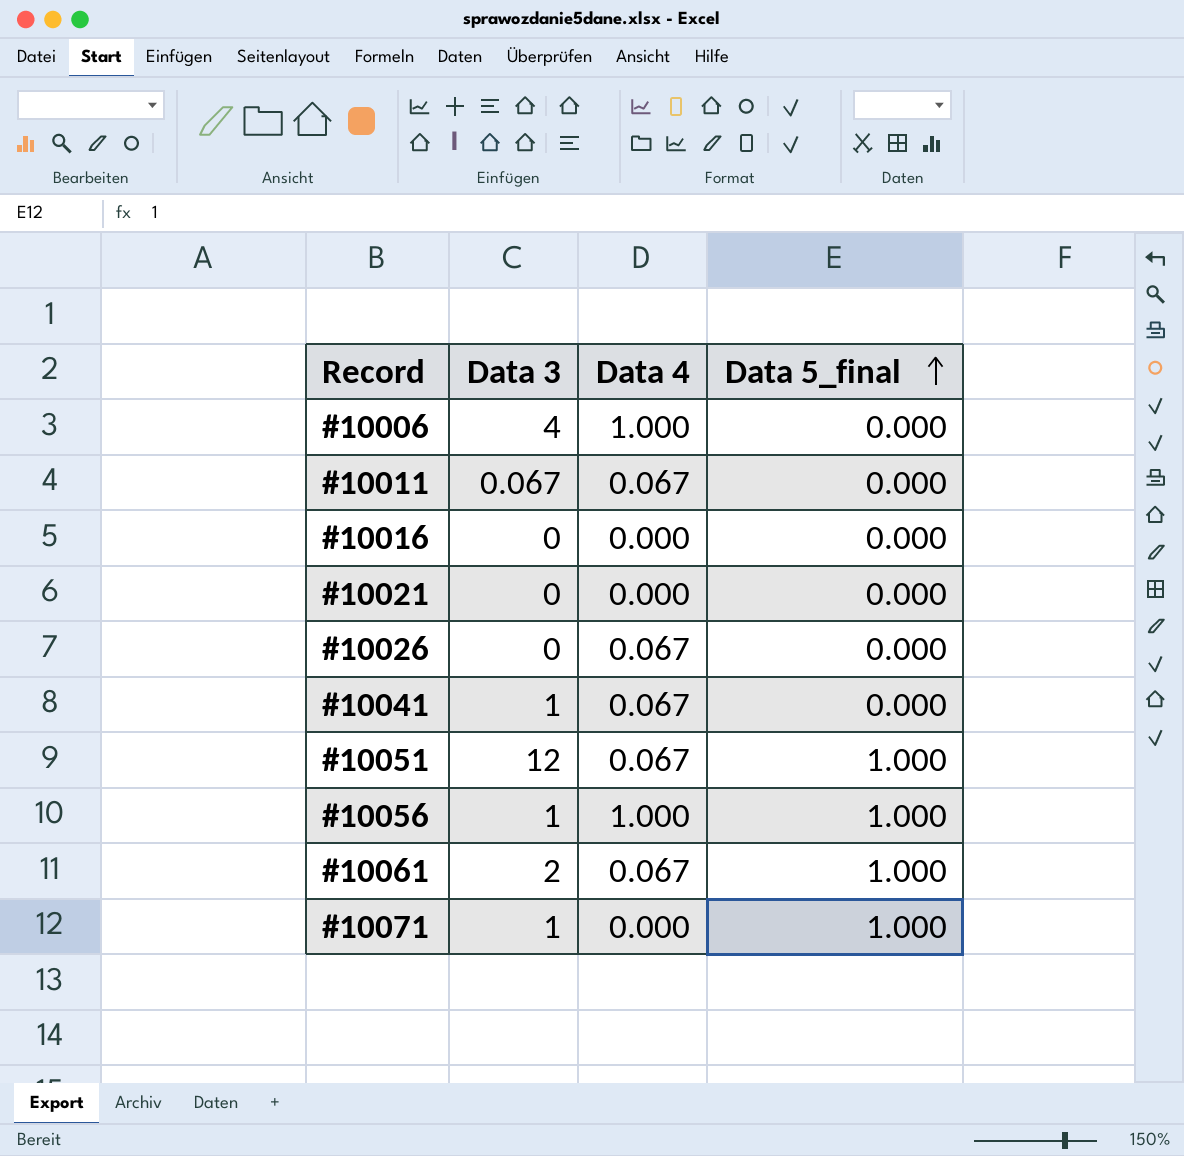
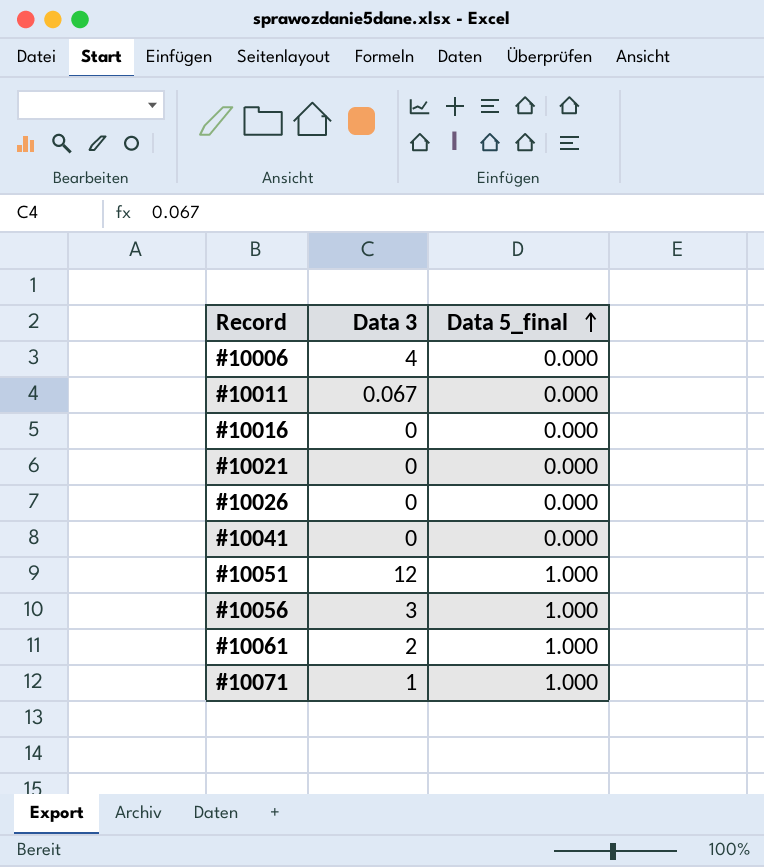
column Data 4 | position: 3 -> none
#10041 | Data 3: 1 -> 0
#10056 | Data 3: 1 -> 3

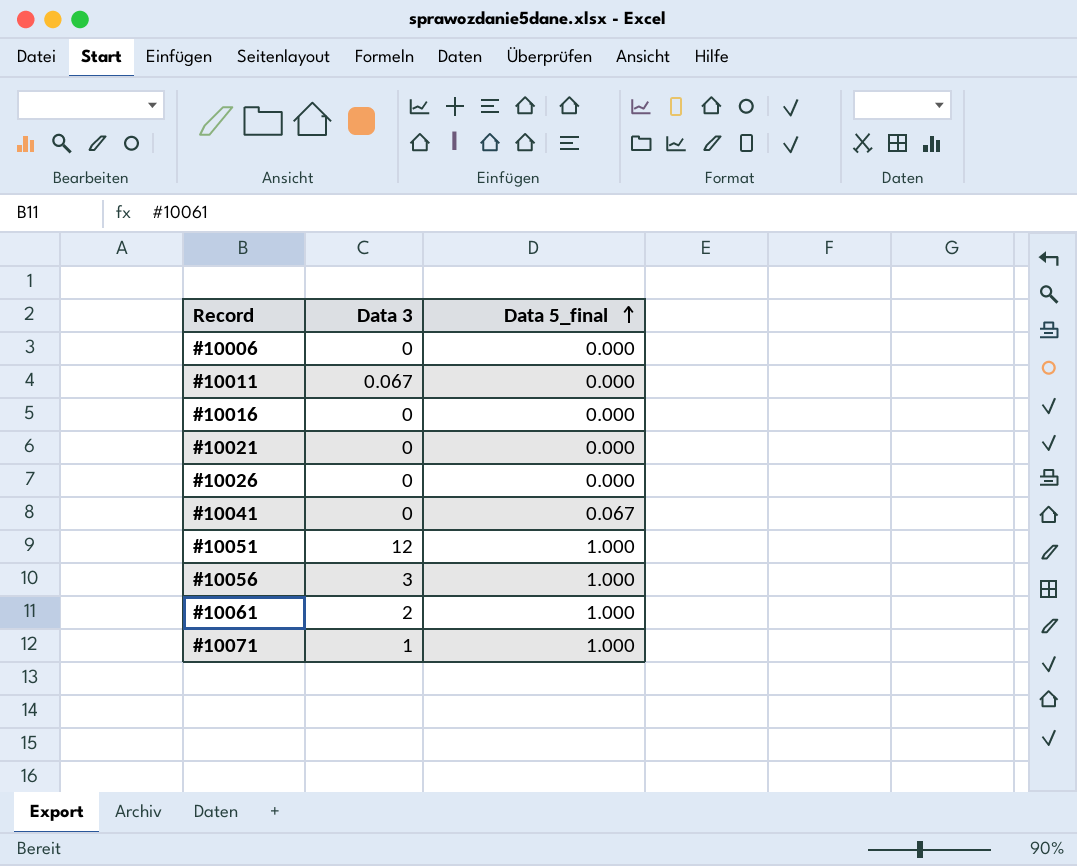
#10006 | Data 3: 4 -> 0
#10041 | Data 5_final: 0.000 -> 0.067

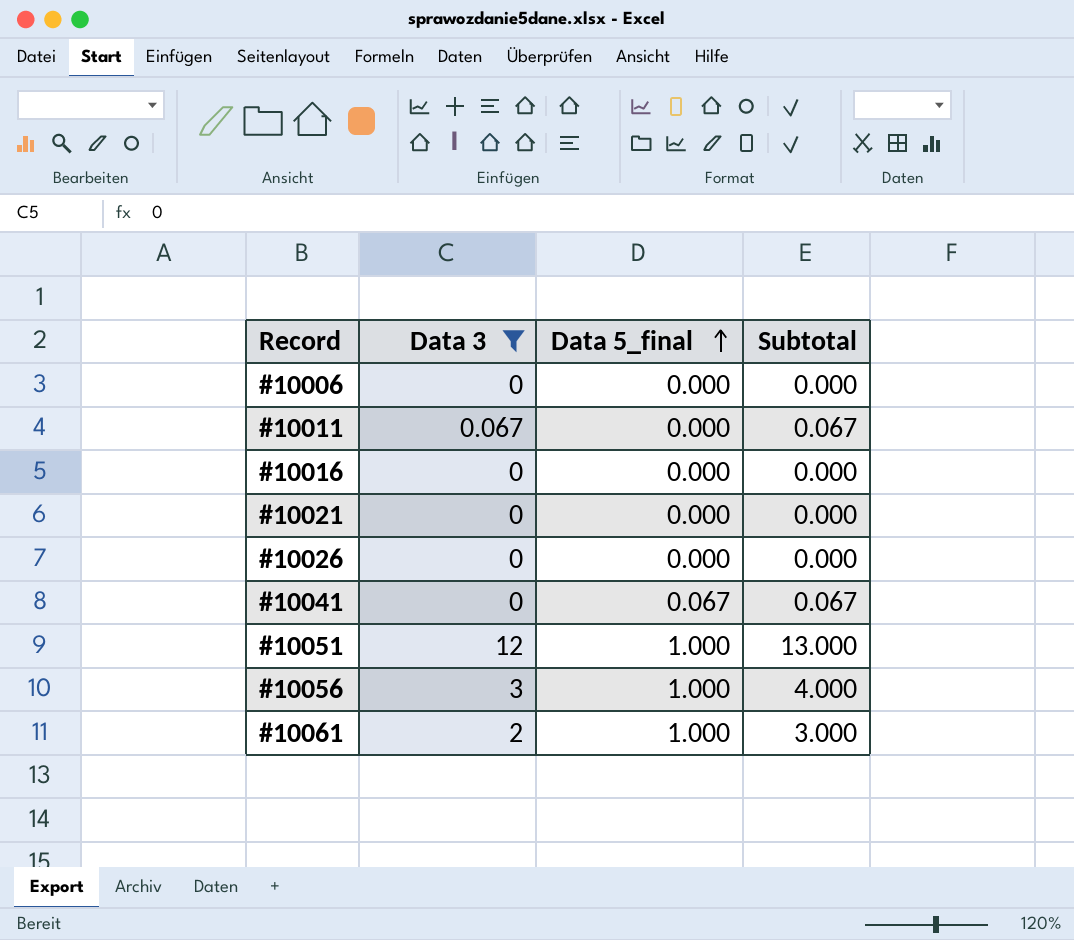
filter: none -> Data 3 != 1
column Subtotal | formula: none -> [Data 3] + [Data 5_final]

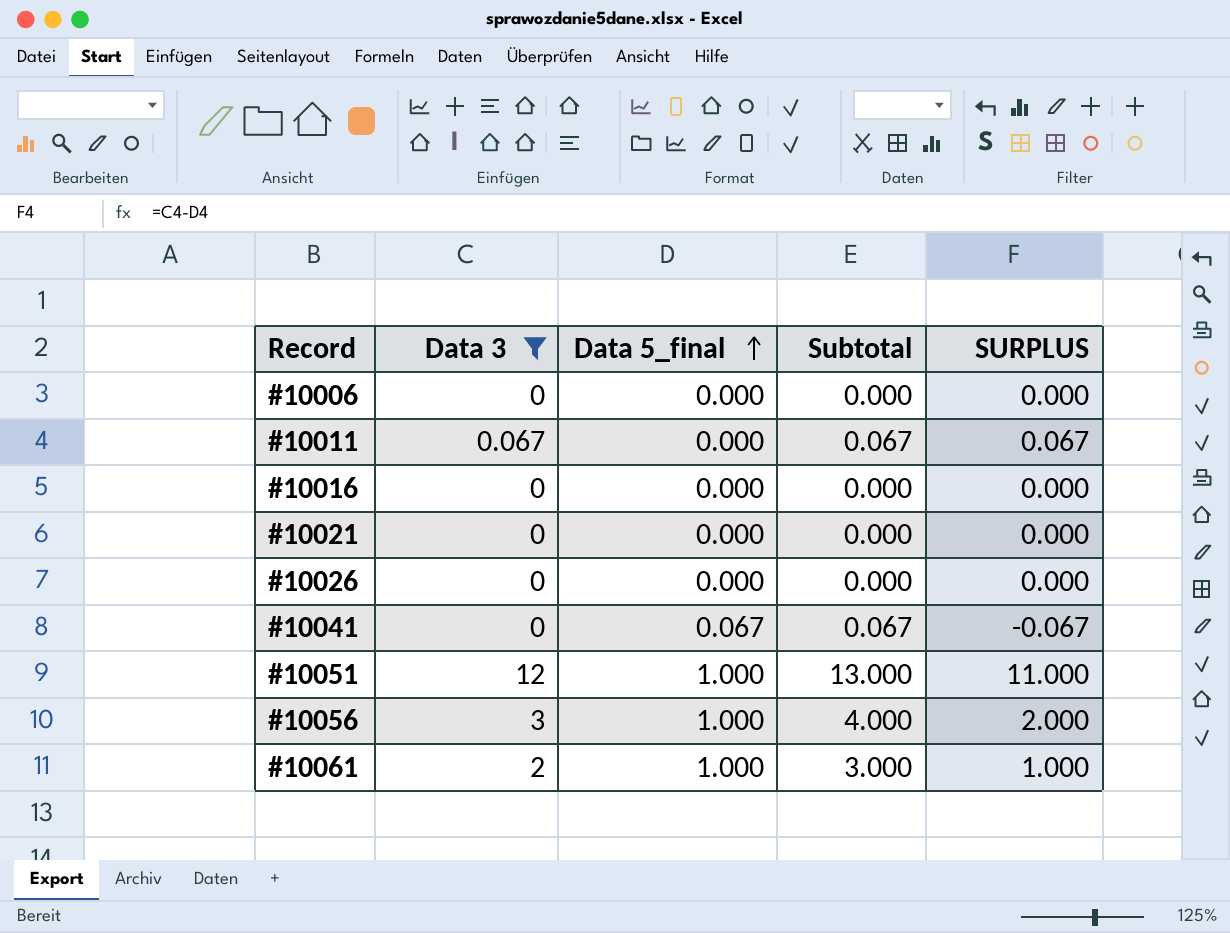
column SURPLUS | formula: none -> [Data 3] - [Data 5_final]

